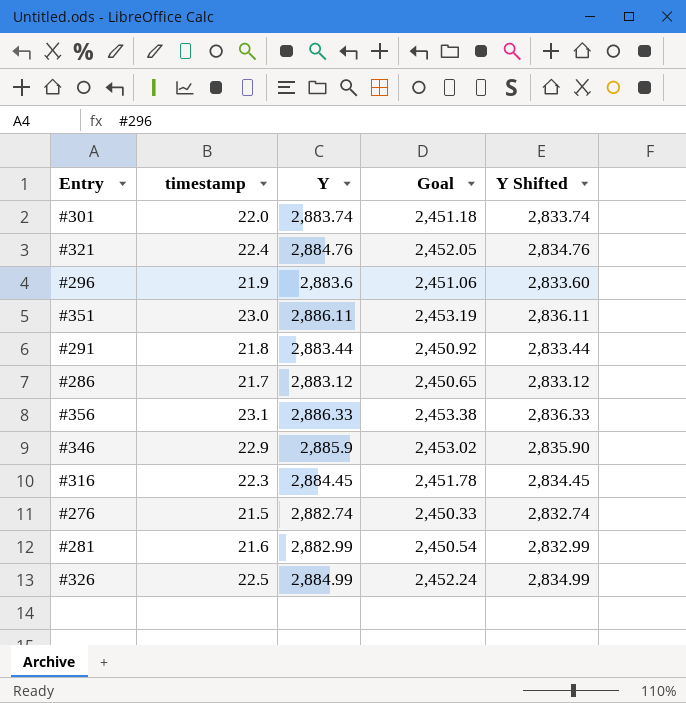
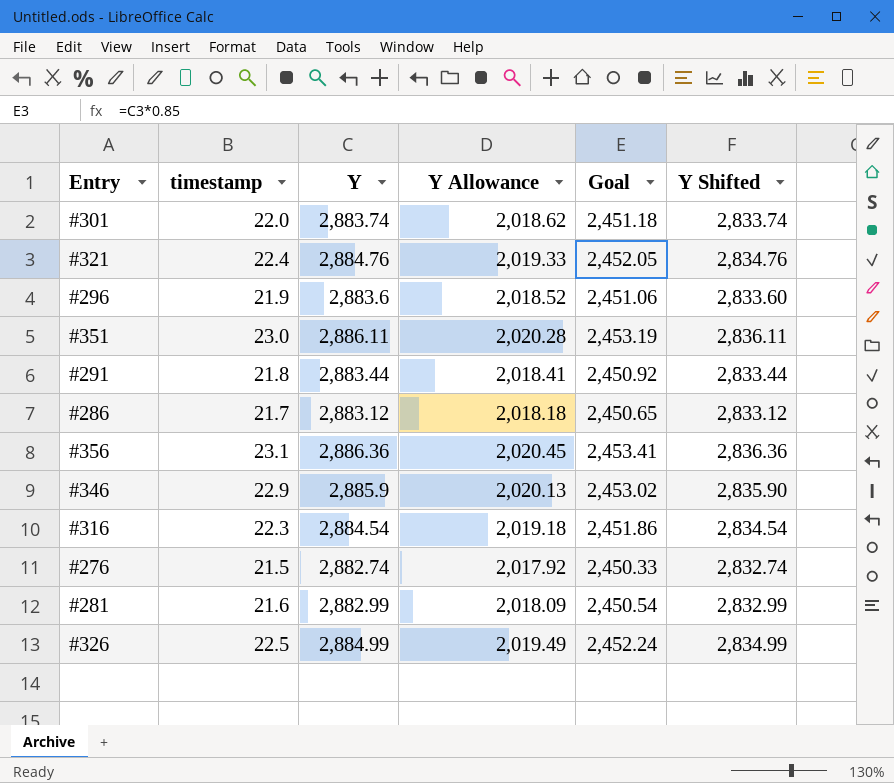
column Y Allowance | formula: none -> [Y] * 0.7
#356 | Y: 2,886.33 -> 2,886.36
#356 | Goal: 2,453.38 -> 2,453.41
#356 | Y Shifted: 2,836.33 -> 2,836.36
#316 | Y: 2,884.45 -> 2,884.54
#316 | Goal: 2,451.78 -> 2,451.86
#316 | Y Shifted: 2,834.45 -> 2,834.54

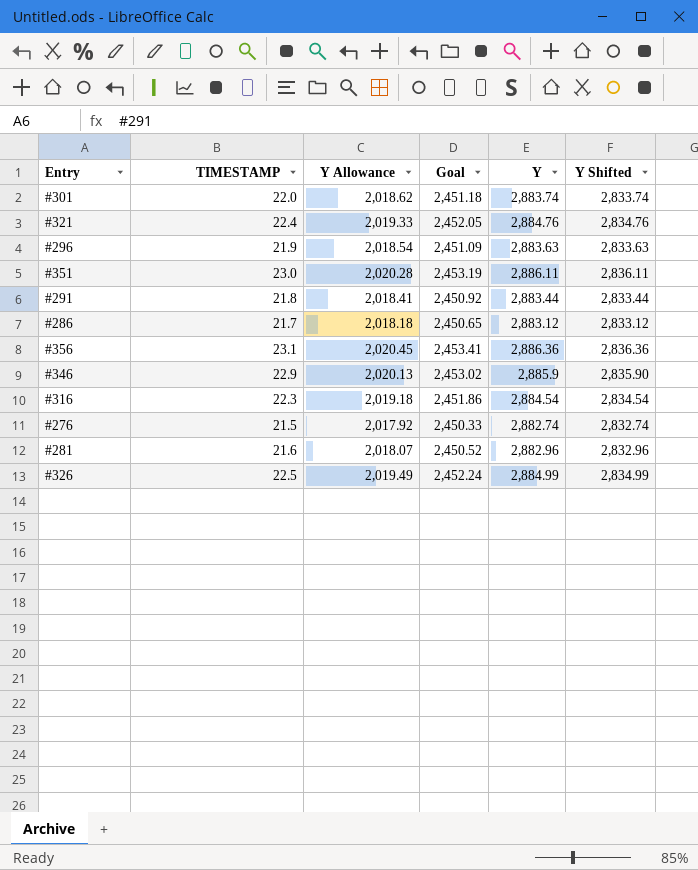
column name: timestamp -> TIMESTAMP
column Y | position: 3 -> 5
#296 | Y Allowance: 2,018.52 -> 2,018.54
#296 | Goal: 2,451.06 -> 2,451.09
#296 | Y: 2,883.6 -> 2,883.63
#296 | Y Shifted: 2,833.60 -> 2,833.63
#281 | Y Allowance: 2,018.09 -> 2,018.07
#281 | Goal: 2,450.54 -> 2,450.52
#281 | Y: 2,882.99 -> 2,882.96
#281 | Y Shifted: 2,832.99 -> 2,832.96

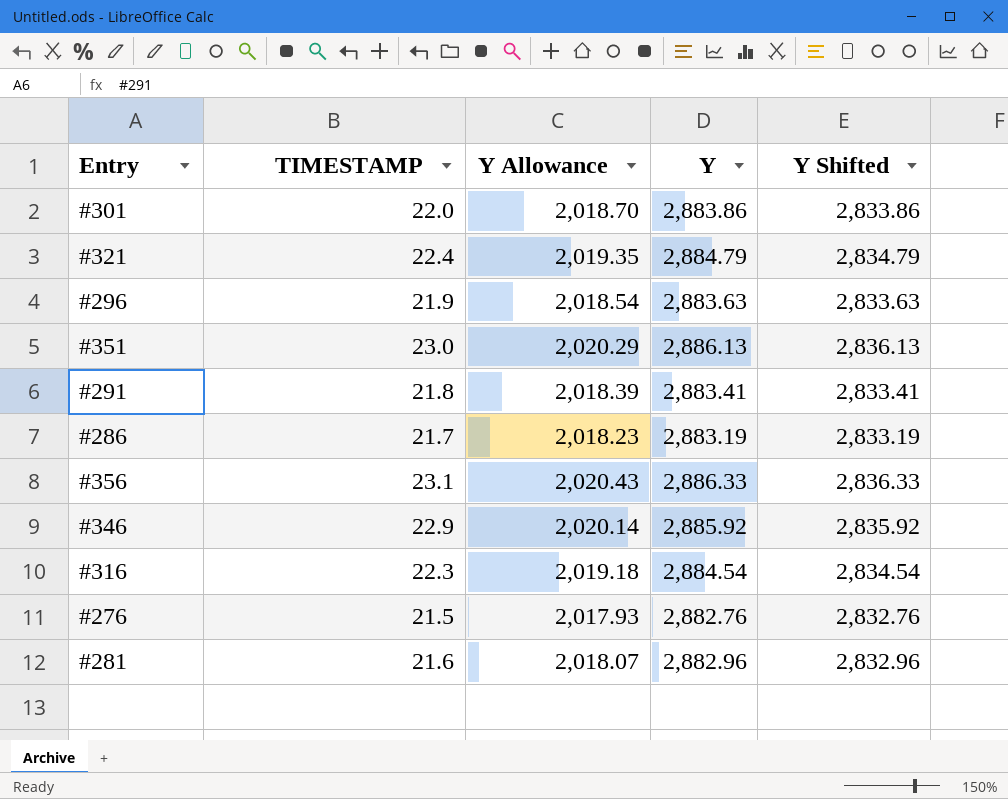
column Goal | formula: [Y] * 0.85 -> none
row #326: 22.5 | 2,019.49 | 2,452.24 | 2,884.99 | 2,834.99 -> none
#301 | Y Allowance: 2,018.62 -> 2,018.70
#301 | Y: 2,883.74 -> 2,883.86
#301 | Y Shifted: 2,833.74 -> 2,833.86
#321 | Y Allowance: 2,019.33 -> 2,019.35
#321 | Y: 2,884.76 -> 2,884.79
#321 | Y Shifted: 2,834.76 -> 2,834.79
#351 | Y Allowance: 2,020.28 -> 2,020.29
#351 | Y: 2,886.11 -> 2,886.13
#351 | Y Shifted: 2,836.11 -> 2,836.13
#291 | Y Allowance: 2,018.41 -> 2,018.39
#291 | Y: 2,883.44 -> 2,883.41
#291 | Y Shifted: 2,833.44 -> 2,833.41
#286 | Y Allowance: 2,018.18 -> 2,018.23
#286 | Y: 2,883.12 -> 2,883.19
#286 | Y Shifted: 2,833.12 -> 2,833.19
#356 | Y Allowance: 2,020.45 -> 2,020.43
#356 | Y: 2,886.36 -> 2,886.33
#356 | Y Shifted: 2,836.36 -> 2,836.33
#346 | Y Allowance: 2,020.13 -> 2,020.14
#346 | Y: 2,885.9 -> 2,885.92
#346 | Y Shifted: 2,835.90 -> 2,835.92
#276 | Y Allowance: 2,017.92 -> 2,017.93
#276 | Y: 2,882.74 -> 2,882.76
#276 | Y Shifted: 2,832.74 -> 2,832.76

